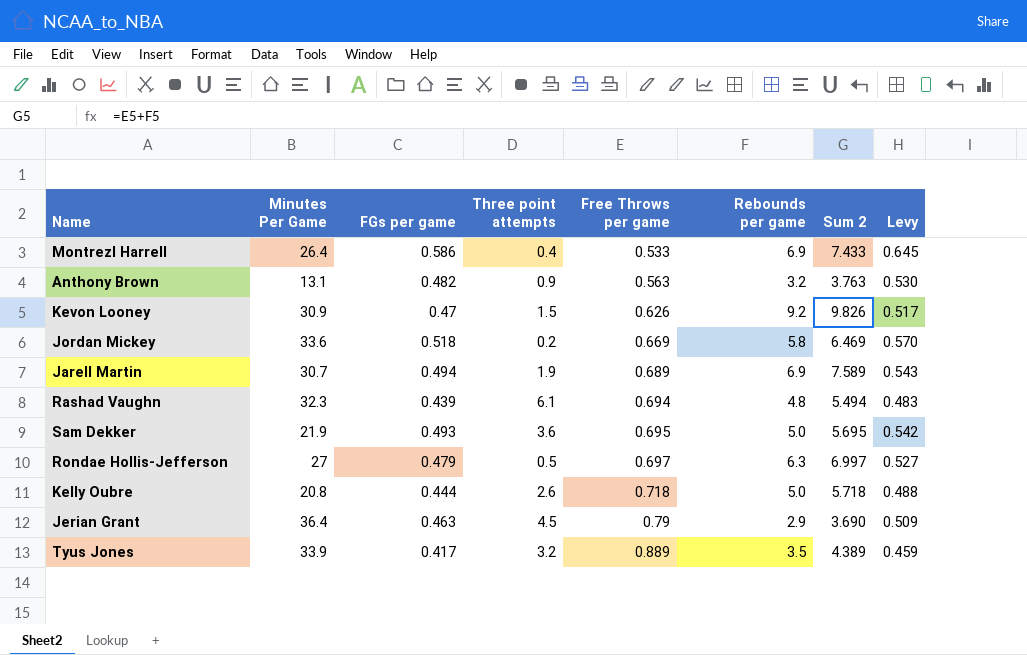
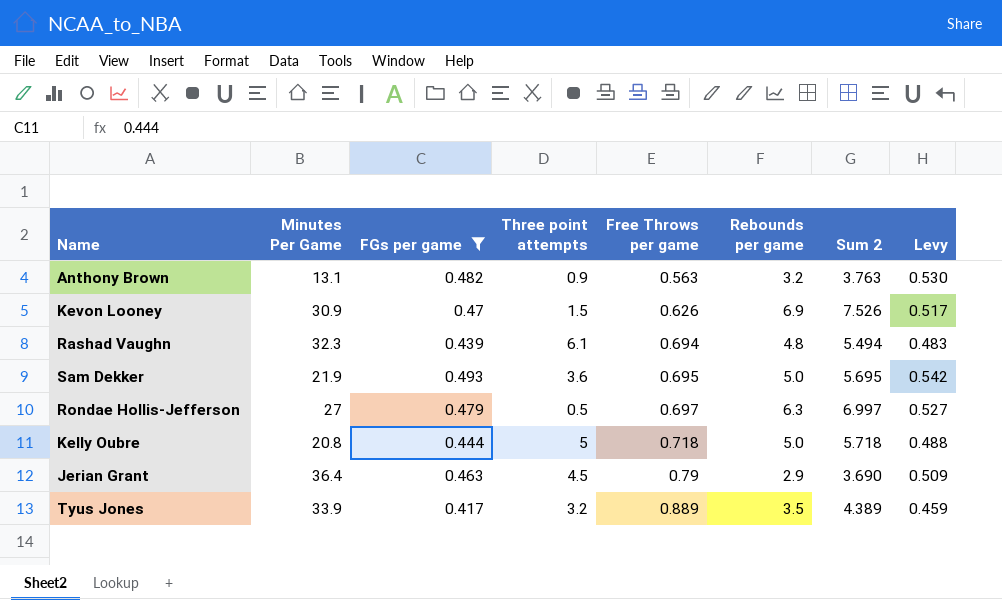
filter: none -> FGs per game <= 0.493
Kevon Looney | Rebounds per game: 9.2 -> 6.9
Kevon Looney | Sum 2: 9.826 -> 7.526
Kelly Oubre | Three point attempts: 2.6 -> 5

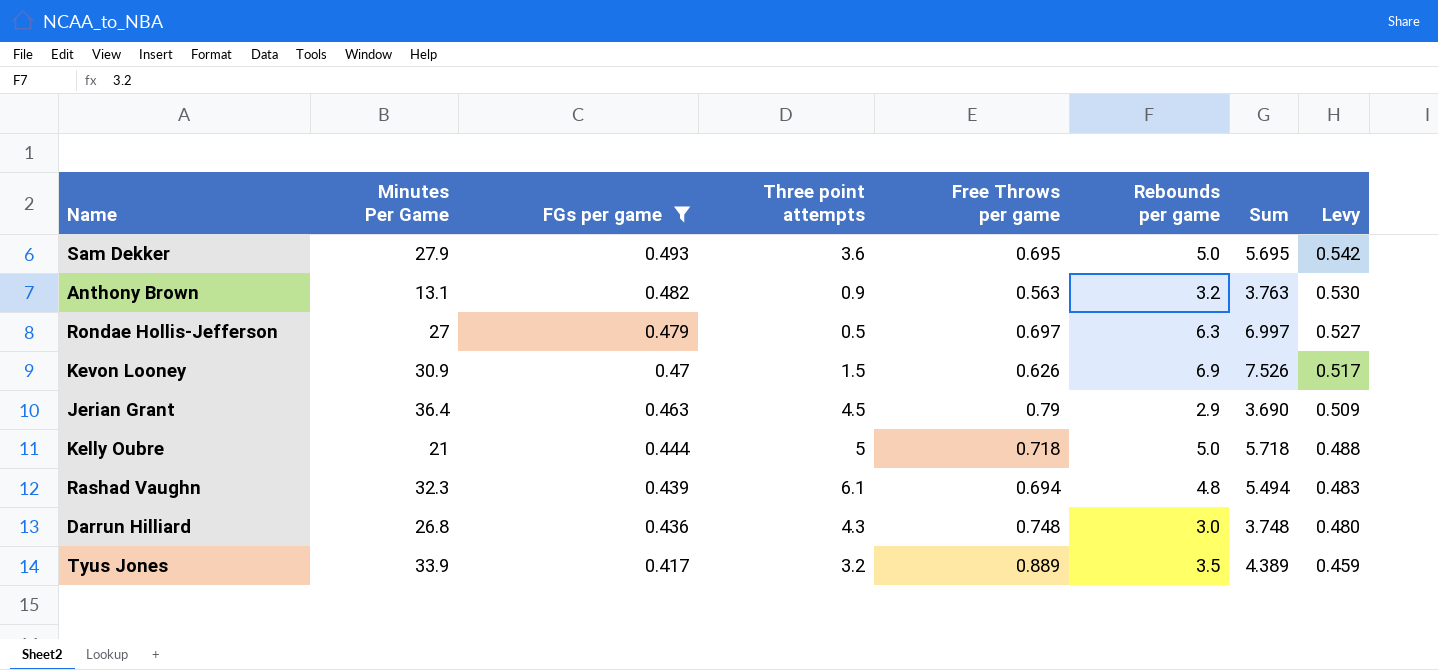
row order: Free Throws per game ascending -> FGs per game descending
column name: Sum 2 -> Sum
Sam Dekker | Minutes Per Game: 21.9 -> 27.9
Kelly Oubre | Minutes Per Game: 20.8 -> 21
row Darrun Hilliard: none -> 26.8 | 0.436 | 4.3 | 0.748 | 3.0 | 3.748 | 0.480

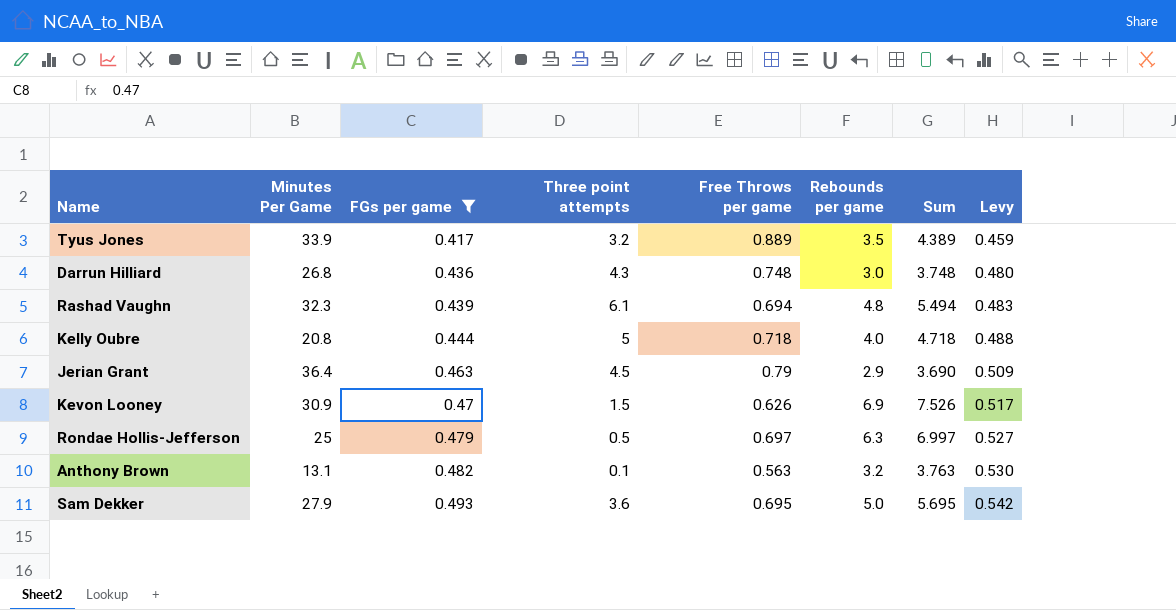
row order: FGs per game descending -> FGs per game ascending
Kelly Oubre | Minutes Per Game: 21 -> 20.8
Kelly Oubre | Rebounds per game: 5.0 -> 4.0
Kelly Oubre | Sum: 5.718 -> 4.718
Rondae Hollis-Jefferson | Minutes Per Game: 27 -> 25
Anthony Brown | Three point attempts: 0.9 -> 0.1

